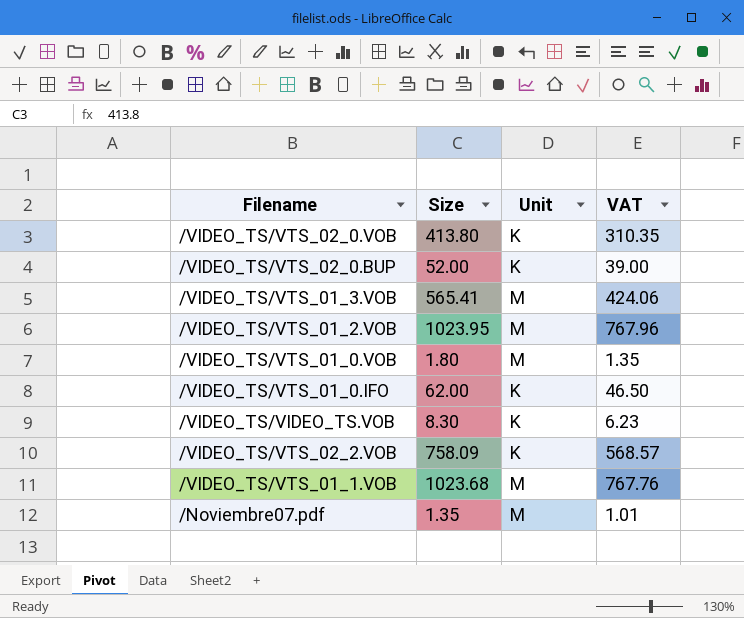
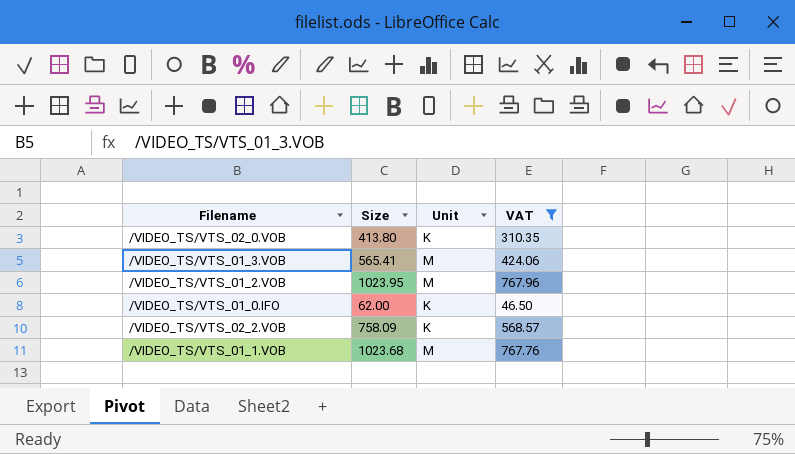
filter: none -> VAT >= 46.50

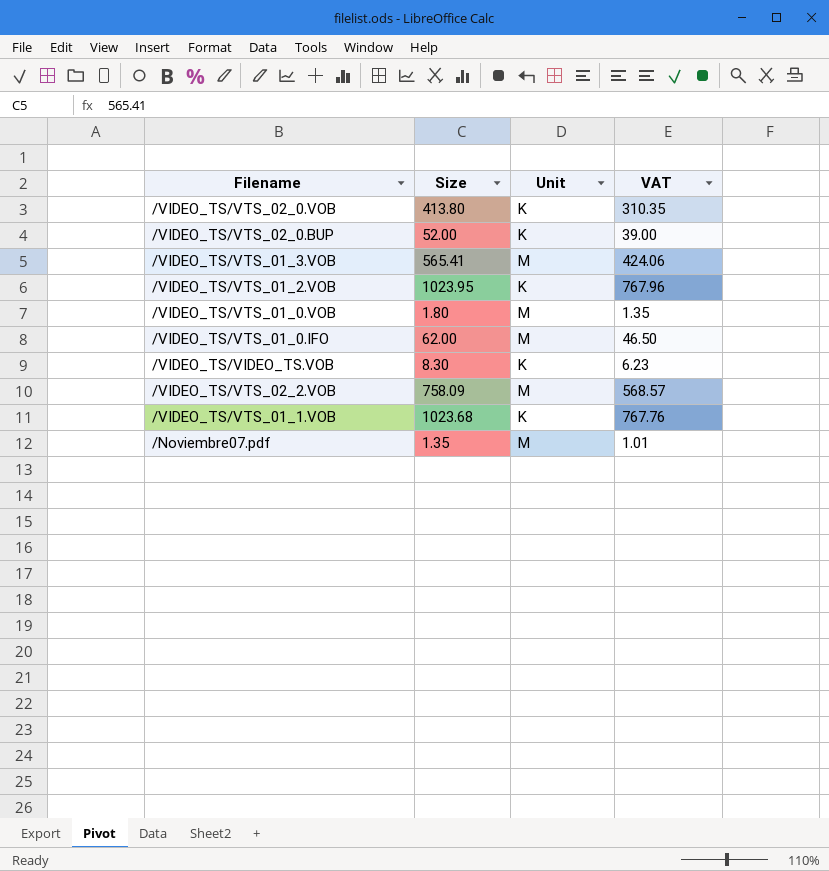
filter: VAT >= 46.50 -> none
/VIDEO_TS/VTS_01_2.VOB | Unit: M -> K
/VIDEO_TS/VTS_01_0.IFO | Unit: K -> M
/VIDEO_TS/VTS_02_2.VOB | Unit: K -> M
/VIDEO_TS/VTS_01_1.VOB | Unit: M -> K

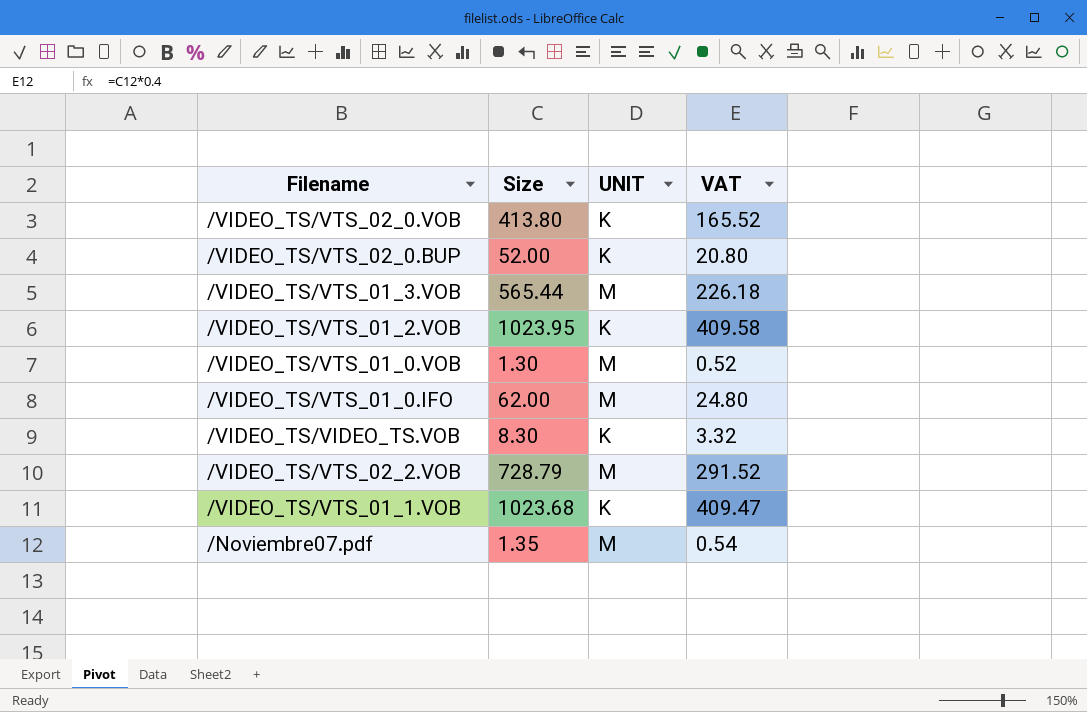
column name: Unit -> UNIT
column VAT | formula: [Size] * 0.75 -> [Size] * 0.4
/VIDEO_TS/VTS_01_3.VOB | Size: 565.41 -> 565.44
/VIDEO_TS/VTS_01_0.VOB | Size: 1.80 -> 1.30
/VIDEO_TS/VTS_02_2.VOB | Size: 758.09 -> 728.79

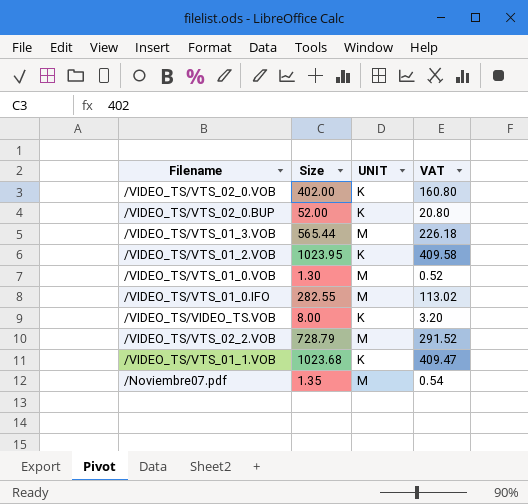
/VIDEO_TS/VTS_02_0.VOB | Size: 413.80 -> 402.00
/VIDEO_TS/VTS_02_0.VOB | VAT: 165.52 -> 160.80
/VIDEO_TS/VTS_01_0.IFO | Size: 62.00 -> 282.55
/VIDEO_TS/VTS_01_0.IFO | VAT: 24.80 -> 113.02
/VIDEO_TS/VIDEO_TS.VOB | Size: 8.30 -> 8.00
/VIDEO_TS/VIDEO_TS.VOB | VAT: 3.32 -> 3.20

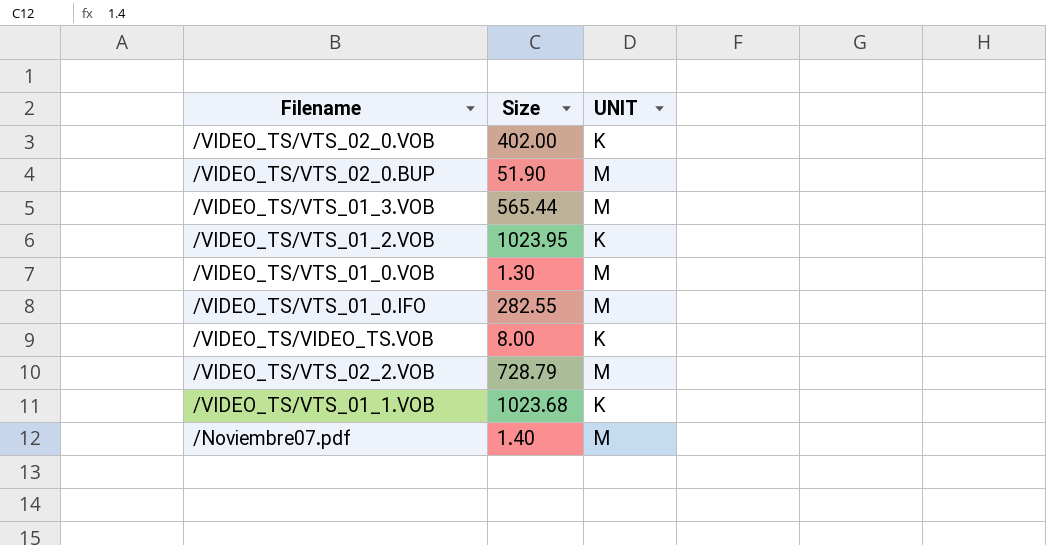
column VAT | formula: [Size] * 0.4 -> none
/VIDEO_TS/VTS_02_0.BUP | Size: 52.00 -> 51.90
/VIDEO_TS/VTS_02_0.BUP | UNIT: K -> M
/Noviembre07.pdf | Size: 1.35 -> 1.40

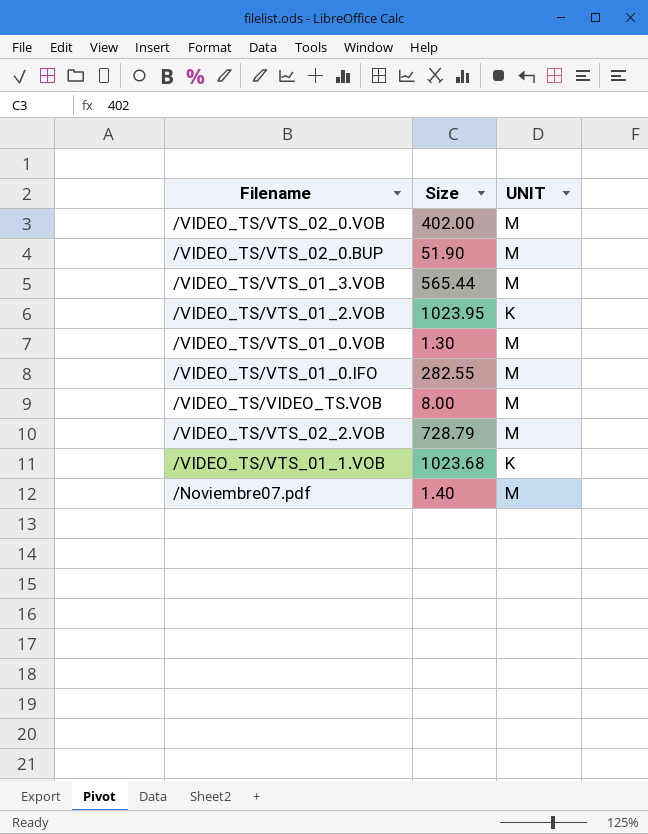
/VIDEO_TS/VTS_02_0.VOB | UNIT: K -> M
/VIDEO_TS/VIDEO_TS.VOB | UNIT: K -> M

